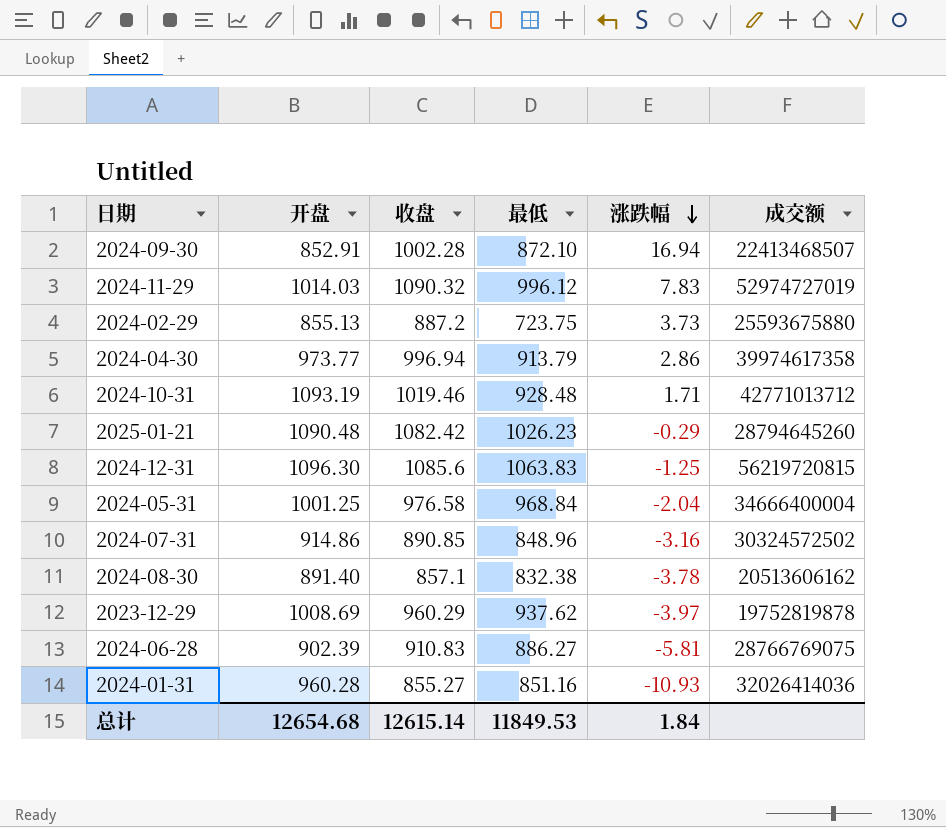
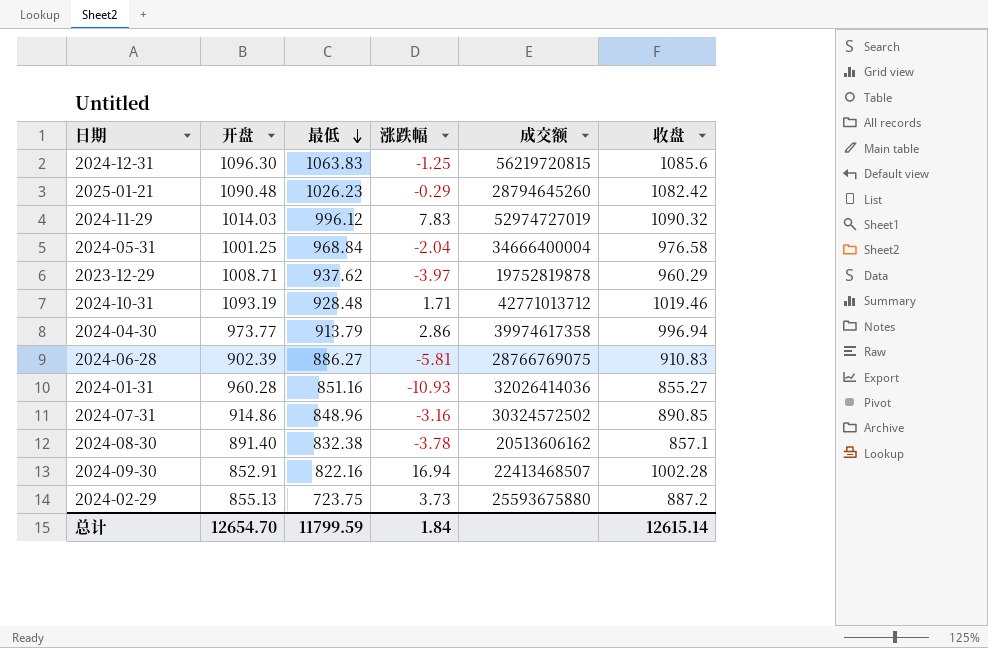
row order: 涨跌幅 descending -> 最低 descending
column 收盘 | position: 3 -> 6
2023-12-29 | 开盘: 1008.69 -> 1008.71
2024-09-30 | 最低: 872.10 -> 822.16
总计 | 开盘: 12654.68 -> 12654.70
总计 | 最低: 11849.53 -> 11799.59

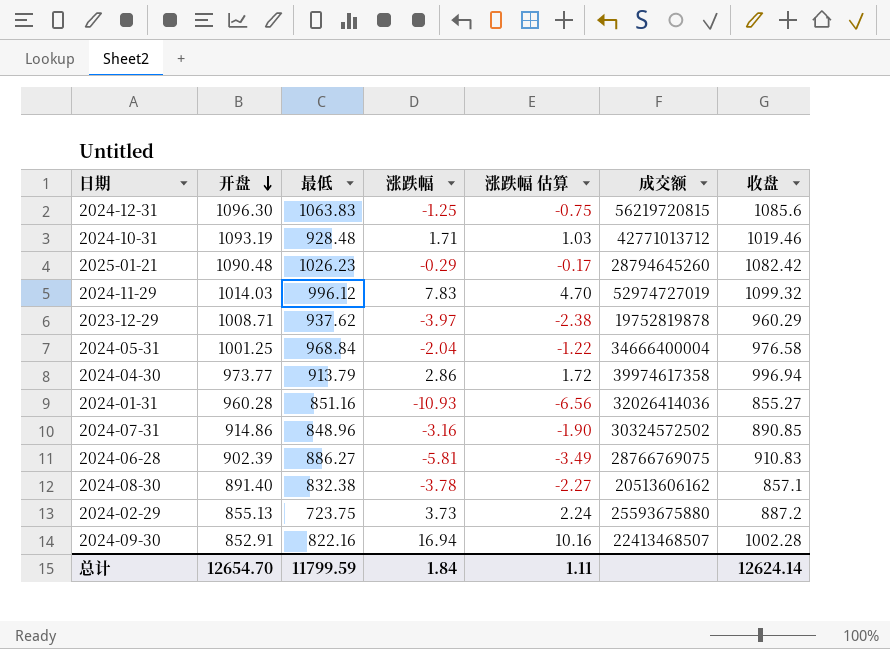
row order: 最低 descending -> 开盘 descending
column 涨跌幅 估算 | formula: none -> [涨跌幅] * 0.6
2024-11-29 | 收盘: 1090.32 -> 1099.32
总计 | 收盘: 12615.14 -> 12624.14

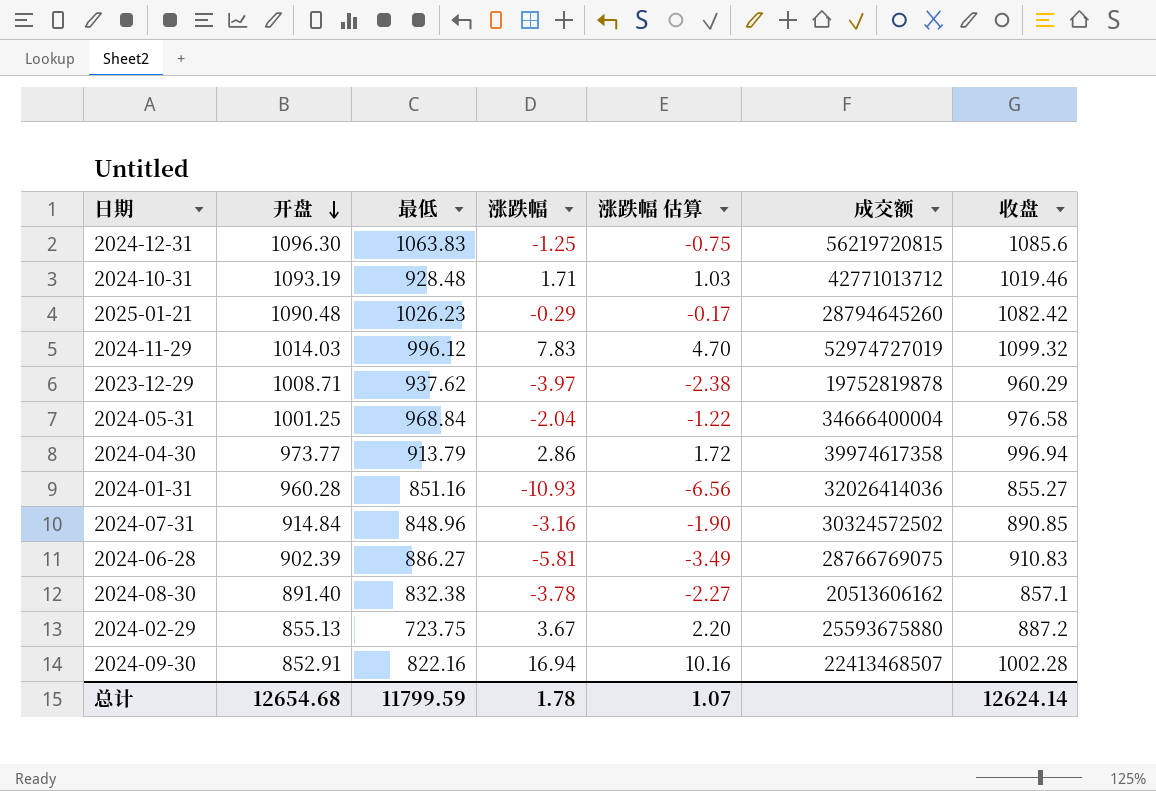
2024-07-31 | 开盘: 914.86 -> 914.84
2024-02-29 | 涨跌幅: 3.73 -> 3.67
2024-02-29 | 涨跌幅 估算: 2.24 -> 2.20
总计 | 开盘: 12654.70 -> 12654.68
总计 | 涨跌幅: 1.84 -> 1.78
总计 | 涨跌幅 估算: 1.11 -> 1.07

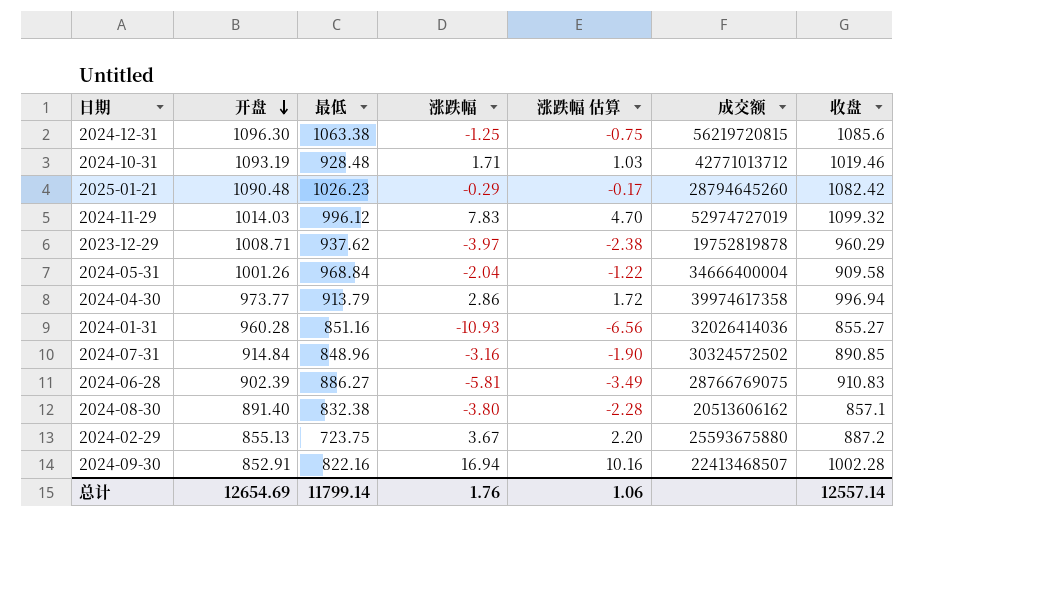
2024-12-31 | 最低: 1063.83 -> 1063.38
2024-05-31 | 开盘: 1001.25 -> 1001.26
2024-05-31 | 收盘: 976.58 -> 909.58
2024-08-30 | 涨跌幅: -3.78 -> -3.80
2024-08-30 | 涨跌幅 估算: -2.27 -> -2.28
总计 | 开盘: 12654.68 -> 12654.69
总计 | 最低: 11799.59 -> 11799.14
总计 | 涨跌幅: 1.78 -> 1.76
总计 | 涨跌幅 估算: 1.07 -> 1.06
总计 | 收盘: 12624.14 -> 12557.14

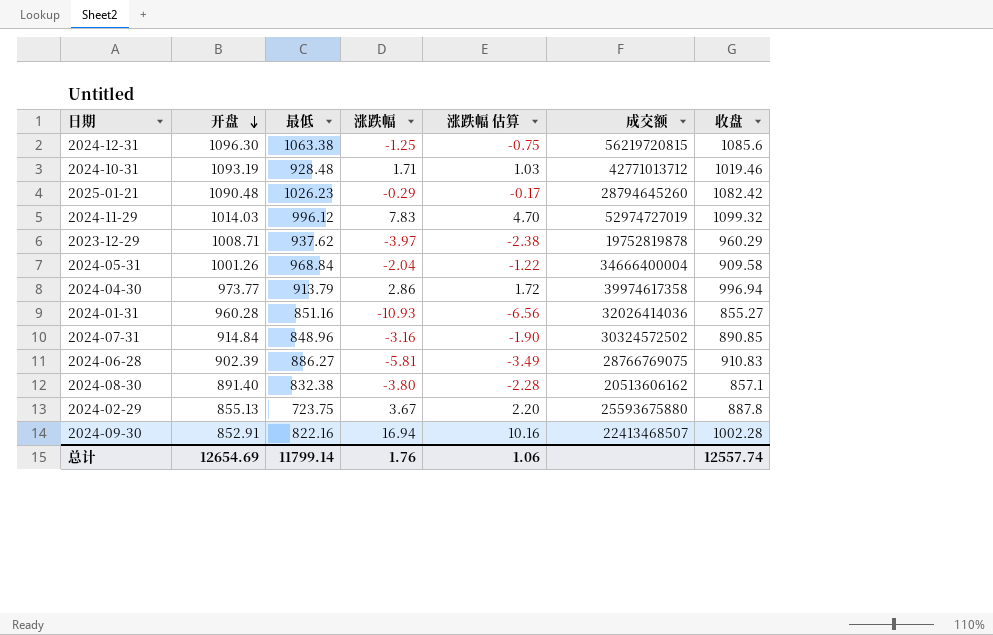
2024-02-29 | 收盘: 887.2 -> 887.8
总计 | 收盘: 12557.14 -> 12557.74

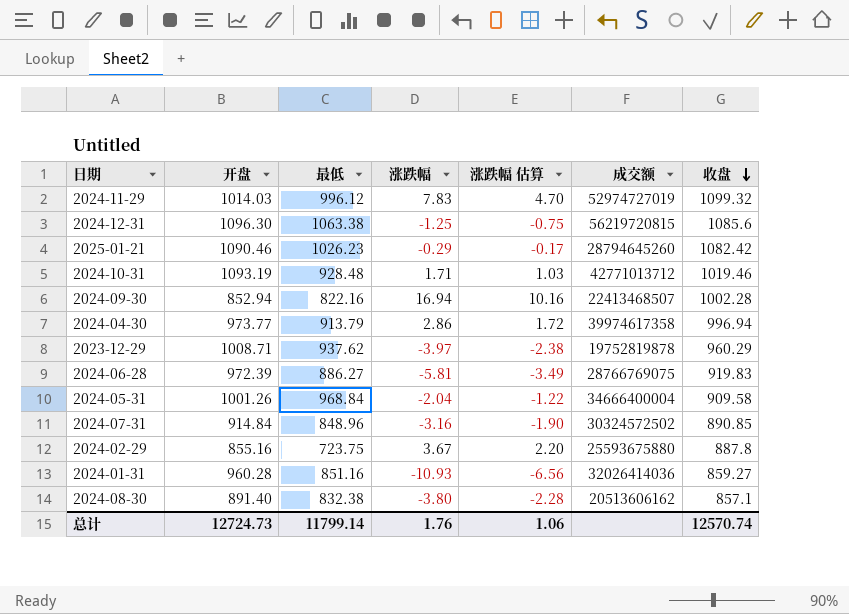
row order: 开盘 descending -> 收盘 descending
2025-01-21 | 开盘: 1090.48 -> 1090.46
2024-09-30 | 开盘: 852.91 -> 852.94
2024-06-28 | 开盘: 902.39 -> 972.39
2024-06-28 | 收盘: 910.83 -> 919.83
2024-02-29 | 开盘: 855.13 -> 855.16
2024-01-31 | 收盘: 855.27 -> 859.27
总计 | 开盘: 12654.69 -> 12724.73
总计 | 收盘: 12557.74 -> 12570.74

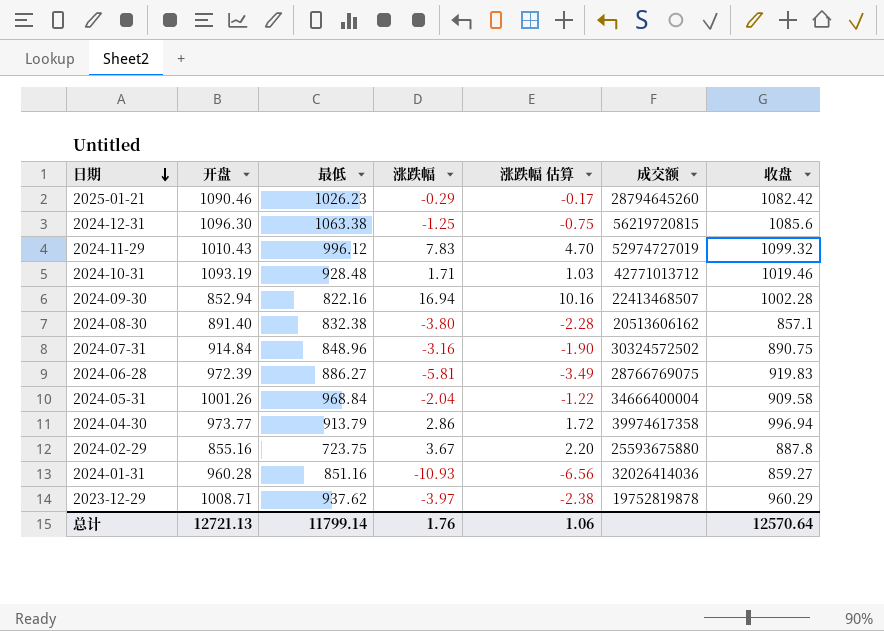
row order: 收盘 descending -> 日期 descending
2024-11-29 | 开盘: 1014.03 -> 1010.43
2024-07-31 | 收盘: 890.85 -> 890.75
总计 | 开盘: 12724.73 -> 12721.13
总计 | 收盘: 12570.74 -> 12570.64

